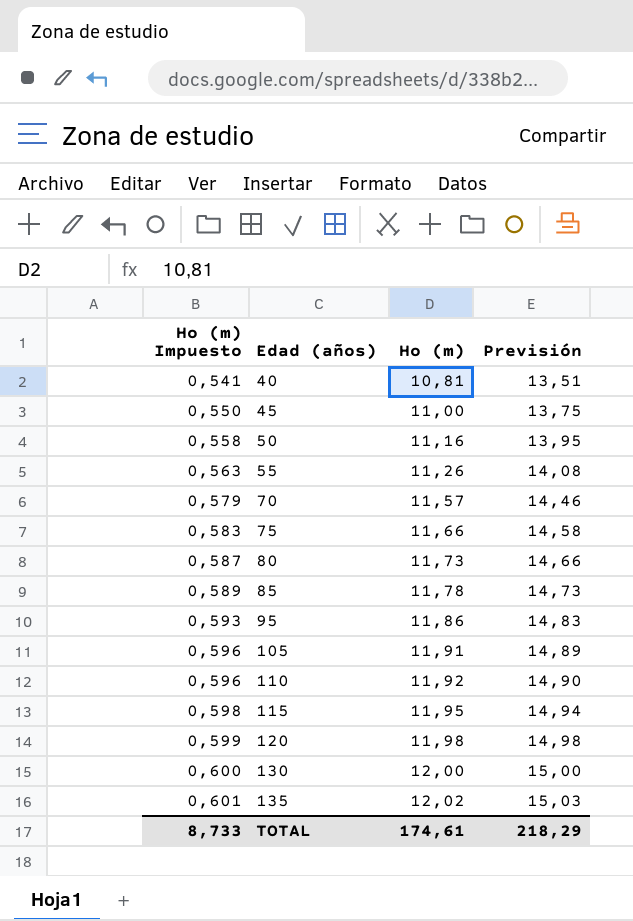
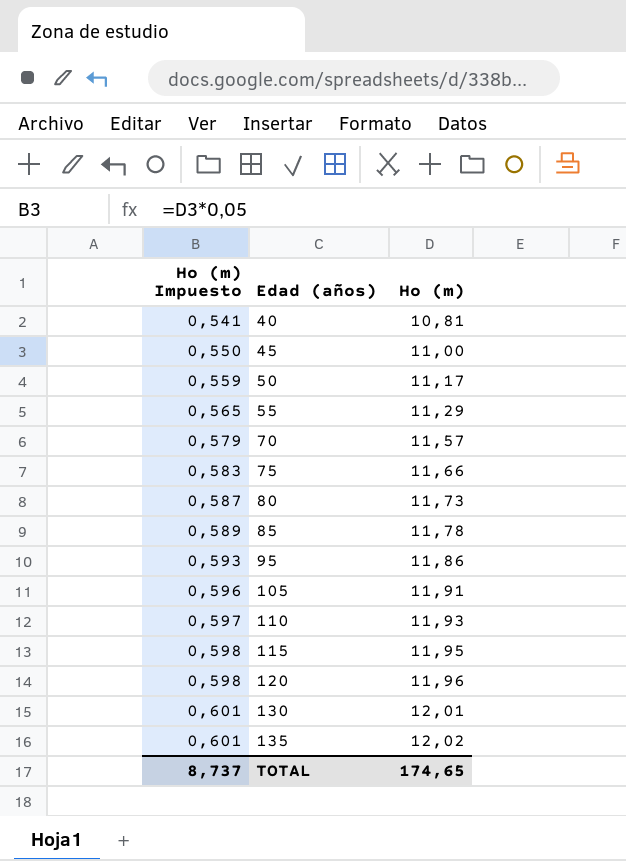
column Previsión | formula: [Ho (m)] * 1,25 -> none
50 | Ho (m) Impuesto: 0,558 -> 0,559
50 | Ho (m): 11,16 -> 11,17
55 | Ho (m) Impuesto: 0,563 -> 0,565
55 | Ho (m): 11,26 -> 11,29
110 | Ho (m) Impuesto: 0,596 -> 0,597
110 | Ho (m): 11,92 -> 11,93
120 | Ho (m) Impuesto: 0,599 -> 0,598
120 | Ho (m): 11,98 -> 11,96
130 | Ho (m) Impuesto: 0,600 -> 0,601
130 | Ho (m): 12,00 -> 12,01
TOTAL | Ho (m) Impuesto: 8,733 -> 8,737
TOTAL | Ho (m): 174,61 -> 174,65

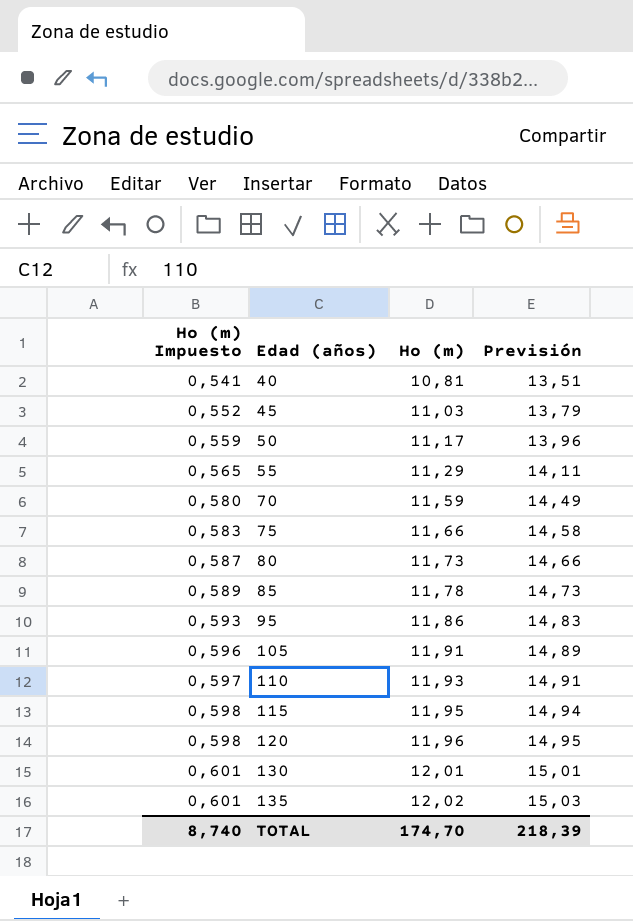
column Previsión | formula: none -> [Ho (m)] * 1,25
45 | Ho (m) Impuesto: 0,550 -> 0,552
45 | Ho (m): 11,00 -> 11,03
70 | Ho (m) Impuesto: 0,579 -> 0,580
70 | Ho (m): 11,57 -> 11,59
TOTAL | Ho (m) Impuesto: 8,737 -> 8,740
TOTAL | Ho (m): 174,65 -> 174,70

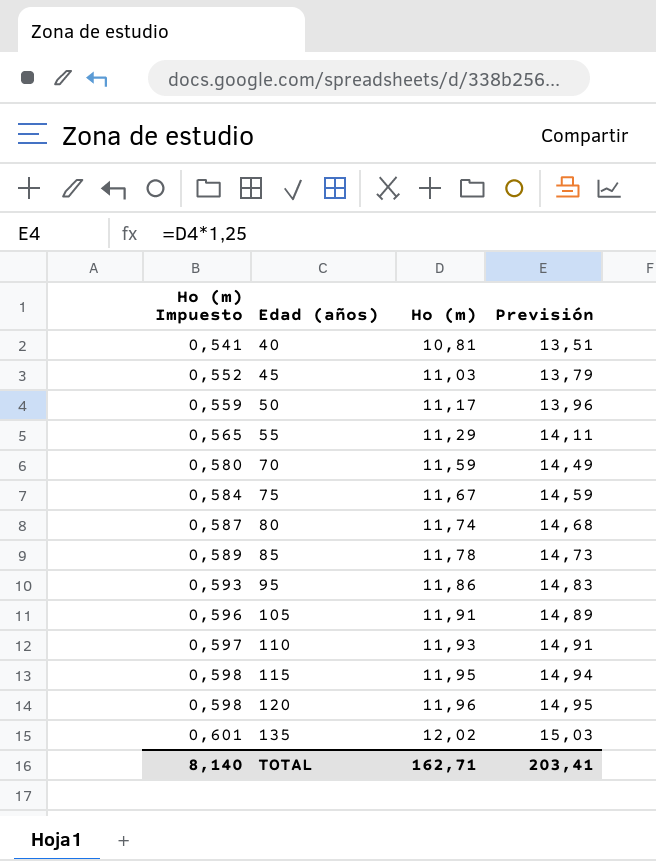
row 130: 0,601 | 12,01 | 15,01 -> none
75 | Ho (m) Impuesto: 0,583 -> 0,584
75 | Ho (m): 11,66 -> 11,67
75 | Previsión: 14,58 -> 14,59
80 | Ho (m): 11,73 -> 11,74
80 | Previsión: 14,66 -> 14,68
TOTAL | Ho (m) Impuesto: 8,740 -> 8,140
TOTAL | Ho (m): 174,70 -> 162,71
TOTAL | Previsión: 218,39 -> 203,41

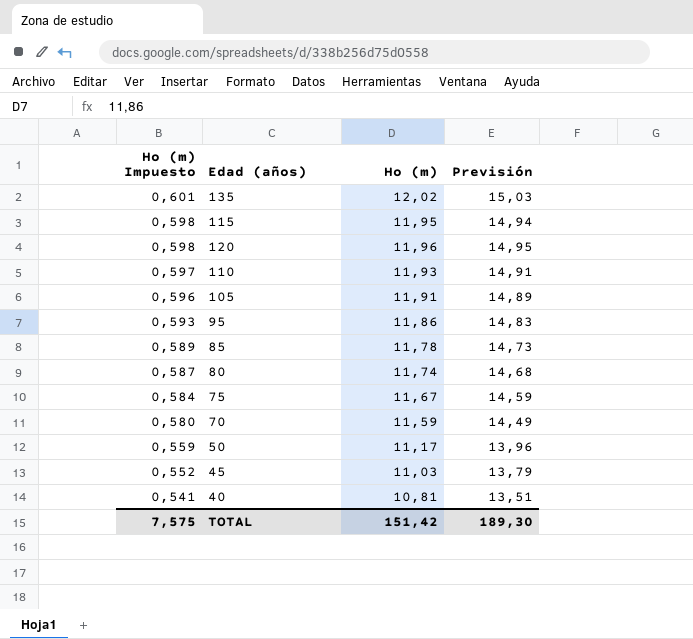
row order: Ho (m) Impuesto ascending -> Ho (m) Impuesto descending
row 55: 0,565 | 11,29 | 14,11 -> none
TOTAL | Ho (m) Impuesto: 8,140 -> 7,575
TOTAL | Ho (m): 162,71 -> 151,42
TOTAL | Previsión: 203,41 -> 189,30

